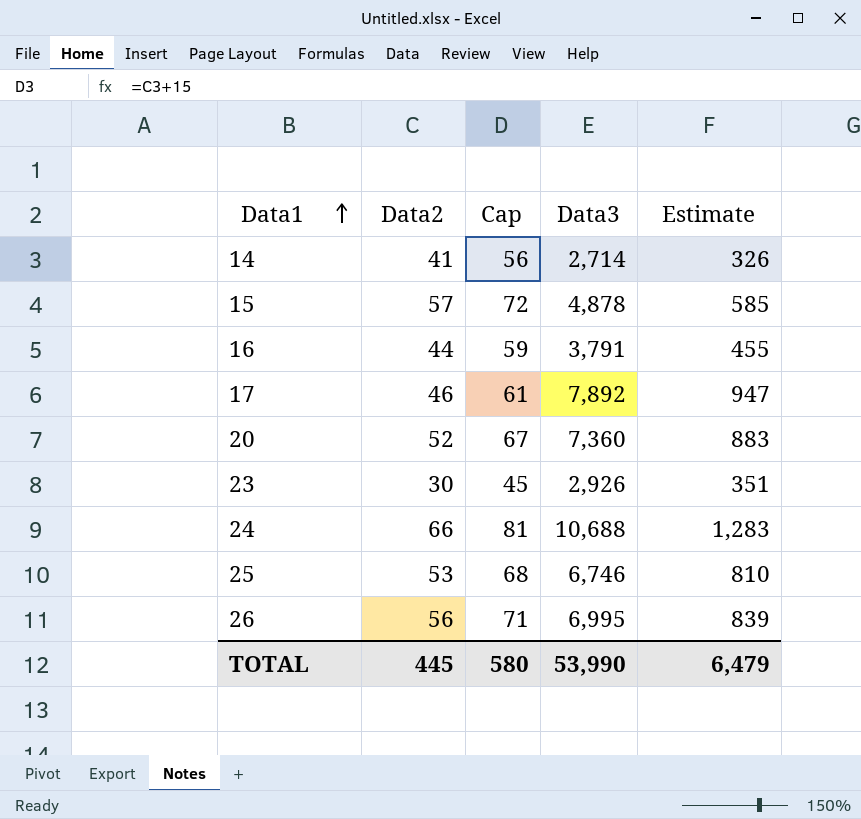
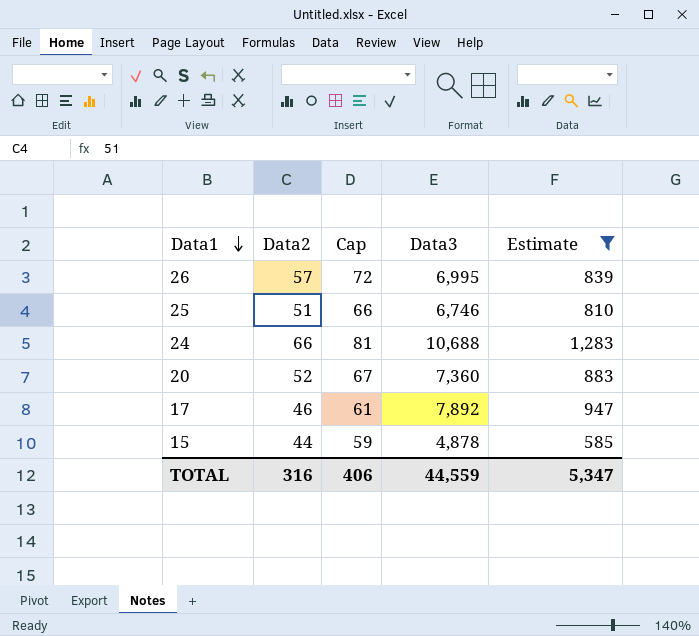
filter: none -> Estimate >= 585
row order: Data1 ascending -> Data1 descending
26 | Data2: 56 -> 57
26 | Cap: 71 -> 72
25 | Data2: 53 -> 51
25 | Cap: 68 -> 66
15 | Data2: 57 -> 44
15 | Cap: 72 -> 59
TOTAL | Data2: 445 -> 316
TOTAL | Cap: 580 -> 406
TOTAL | Data3: 53,990 -> 44,559
TOTAL | Estimate: 6,479 -> 5,347

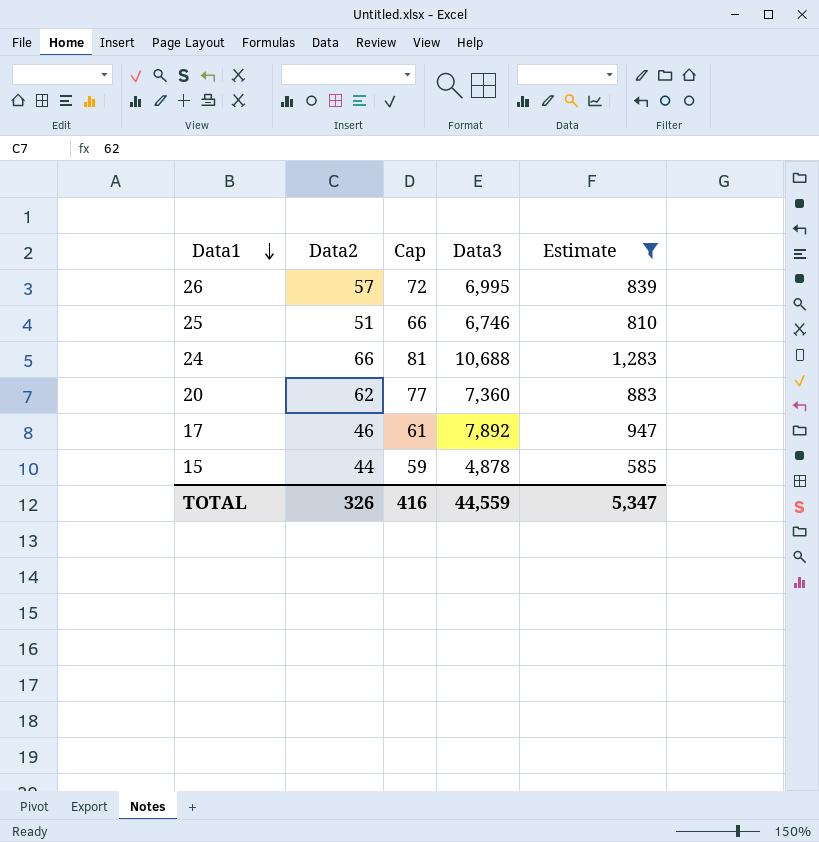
20 | Data2: 52 -> 62
20 | Cap: 67 -> 77
TOTAL | Data2: 316 -> 326
TOTAL | Cap: 406 -> 416

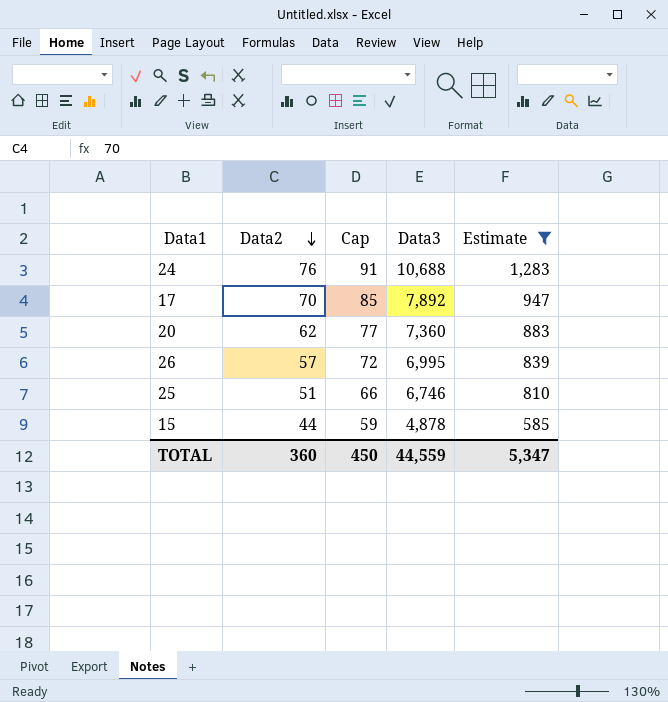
row order: Data1 descending -> Data2 descending
24 | Data2: 66 -> 76
24 | Cap: 81 -> 91
17 | Data2: 46 -> 70
17 | Cap: 61 -> 85
TOTAL | Data2: 326 -> 360
TOTAL | Cap: 416 -> 450

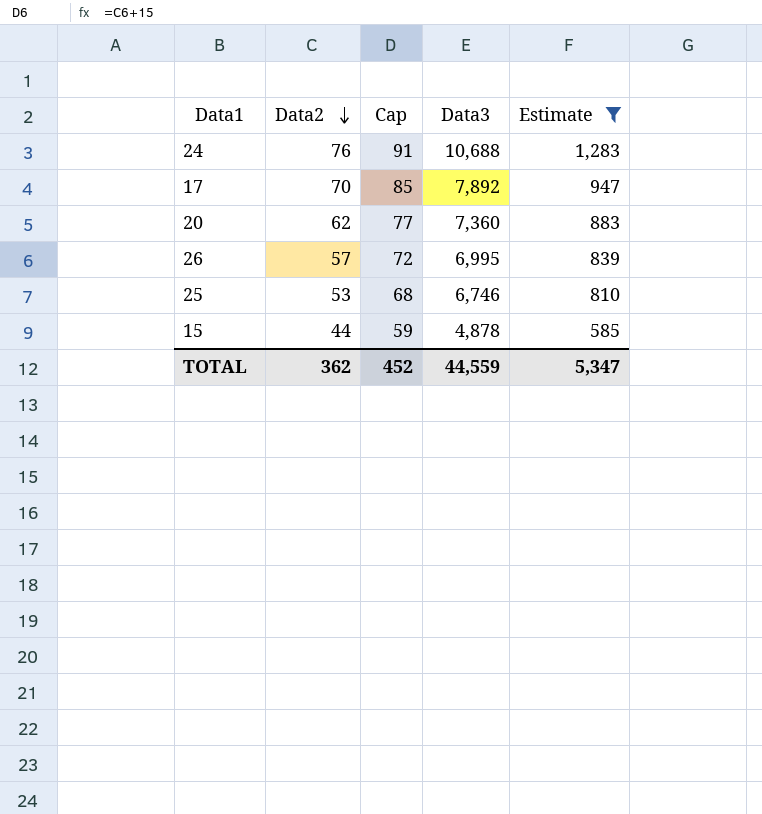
25 | Data2: 51 -> 53
25 | Cap: 66 -> 68
TOTAL | Data2: 360 -> 362
TOTAL | Cap: 450 -> 452

